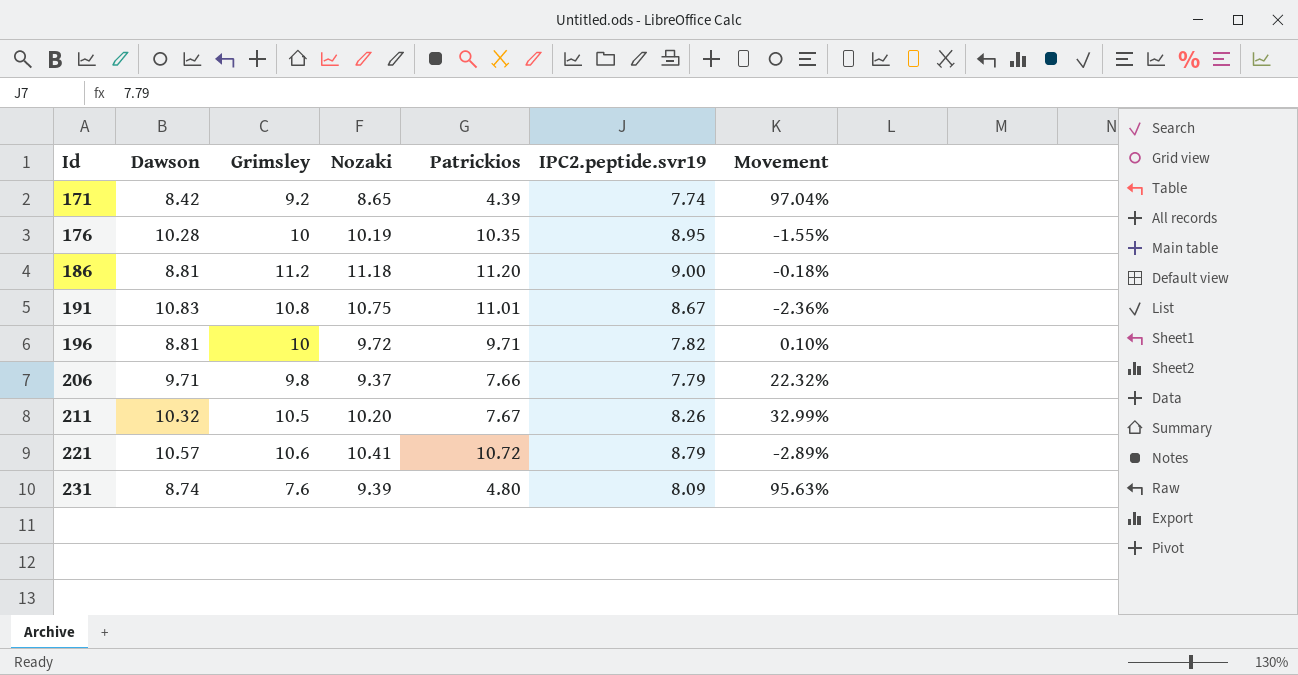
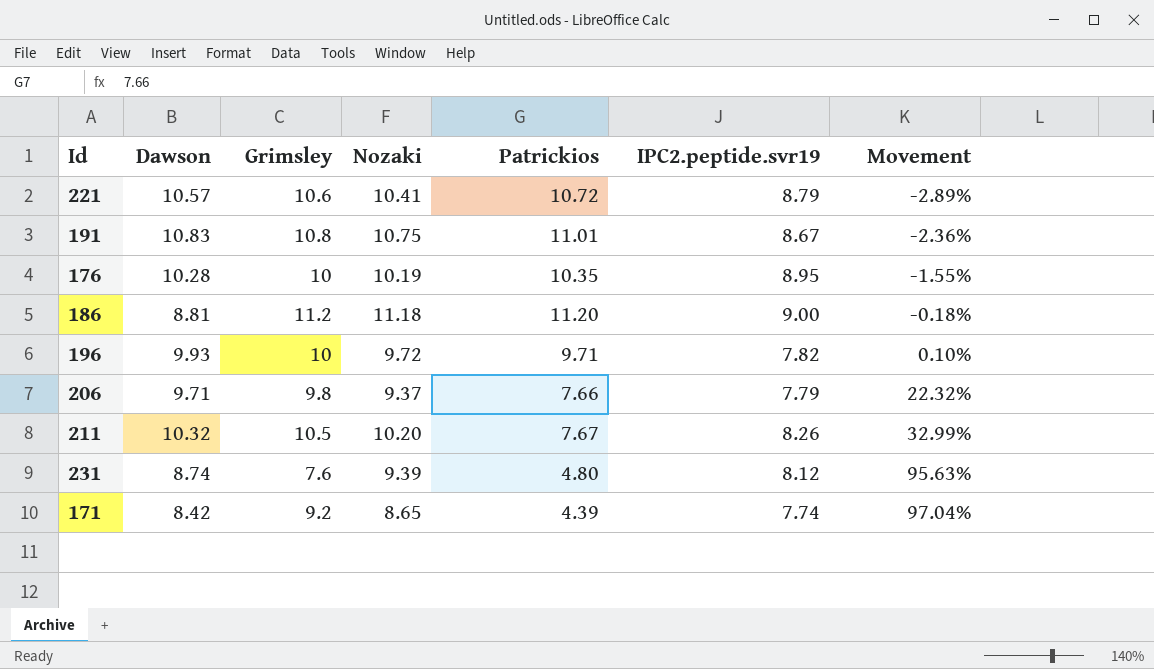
row order: Id ascending -> Movement ascending
196 | Dawson: 8.81 -> 9.93
231 | IPC2.peptide.svr19: 8.09 -> 8.12

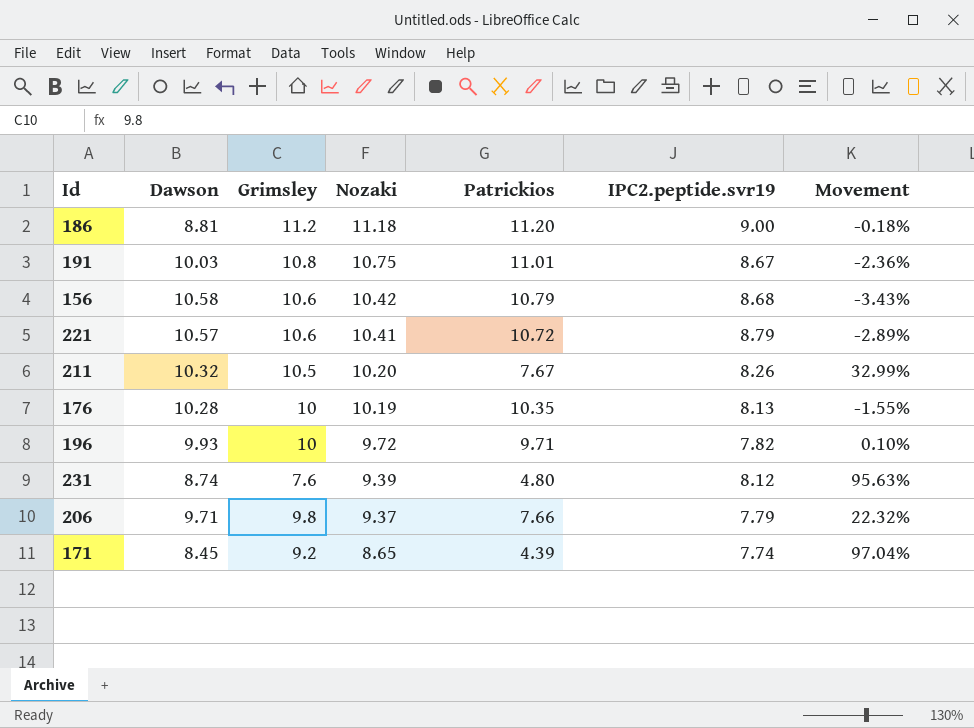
row order: Movement ascending -> Nozaki descending
191 | Dawson: 10.83 -> 10.03
row 156: none -> 10.58 | 10.6 | 10.42 | 10.79 | 8.68 | -3.43%
176 | IPC2.peptide.svr19: 8.95 -> 8.13
171 | Dawson: 8.42 -> 8.45

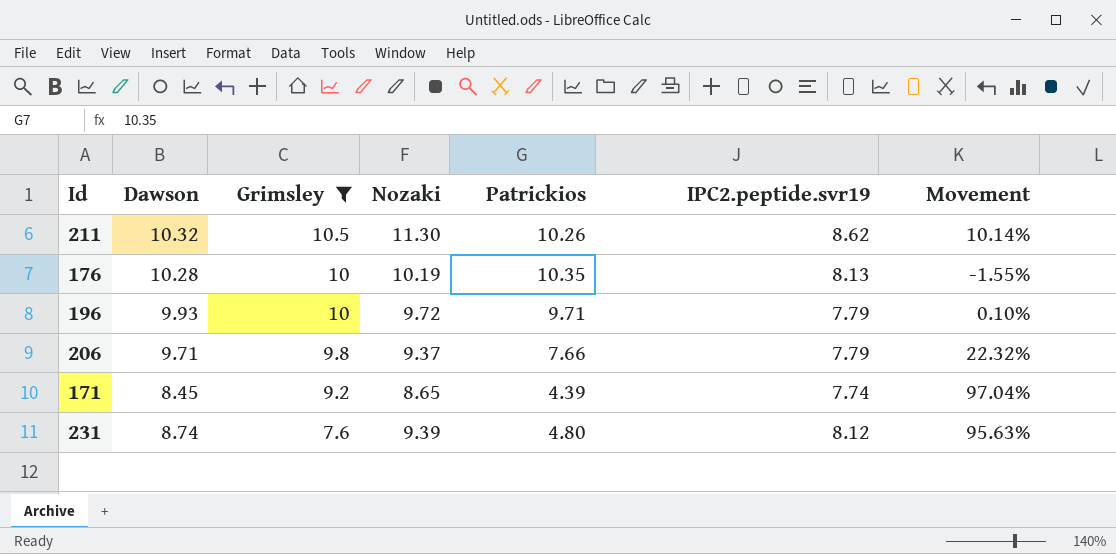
filter: none -> Grimsley <= 10.5
row order: Nozaki descending -> Grimsley descending
211 | Nozaki: 10.20 -> 11.30
211 | Patrickios: 7.67 -> 10.26
211 | IPC2.peptide.svr19: 8.26 -> 8.62
211 | Movement: 32.99% -> 10.14%
196 | IPC2.peptide.svr19: 7.82 -> 7.79

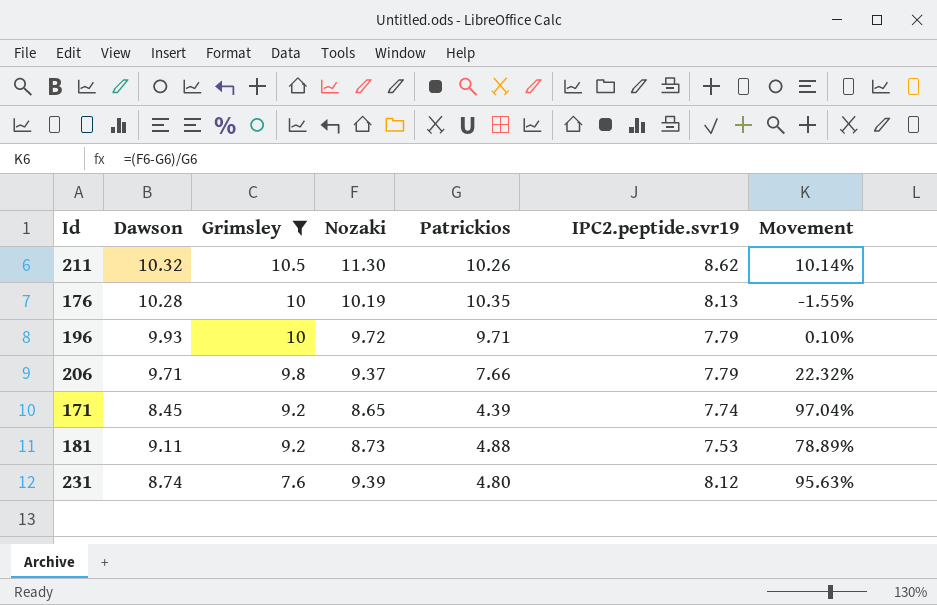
row 181: none -> 9.11 | 9.2 | 8.73 | 4.88 | 7.53 | 78.89%

